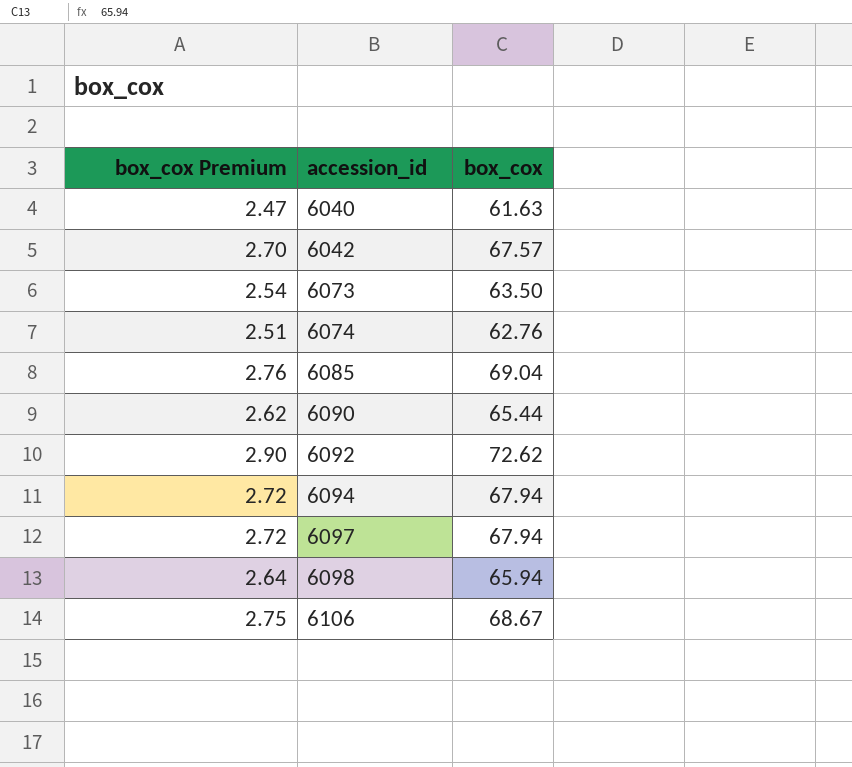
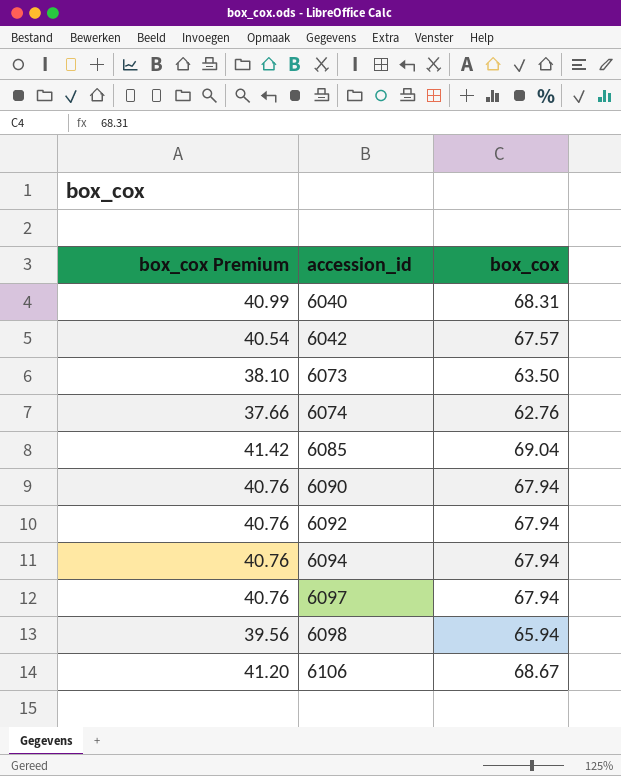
column box_cox Premium | formula: [box_cox] * 0.04 -> [box_cox] * 0.6
6040 | box_cox: 61.63 -> 68.31
6090 | box_cox: 65.44 -> 67.94
6092 | box_cox: 72.62 -> 67.94

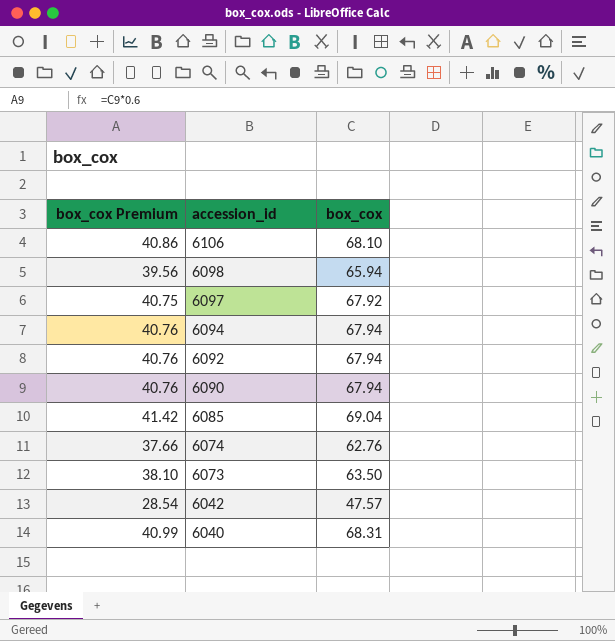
row order: accession_id ascending -> accession_id descending
6106 | box_cox Premium: 41.20 -> 40.86
6106 | box_cox: 68.67 -> 68.10
6097 | box_cox Premium: 40.76 -> 40.75
6097 | box_cox: 67.94 -> 67.92
6042 | box_cox Premium: 40.54 -> 28.54
6042 | box_cox: 67.57 -> 47.57

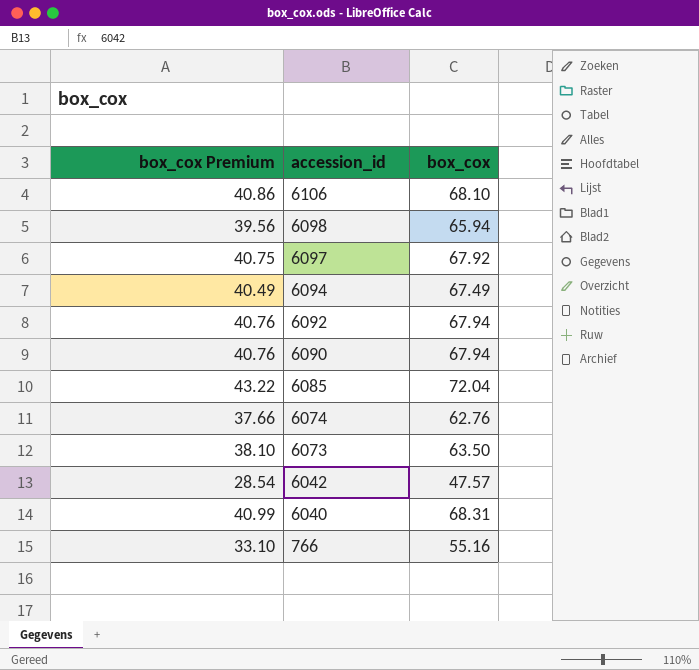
6094 | box_cox Premium: 40.76 -> 40.49
6094 | box_cox: 67.94 -> 67.49
6085 | box_cox Premium: 41.42 -> 43.22
6085 | box_cox: 69.04 -> 72.04
row 766: none -> 33.10 | 55.16

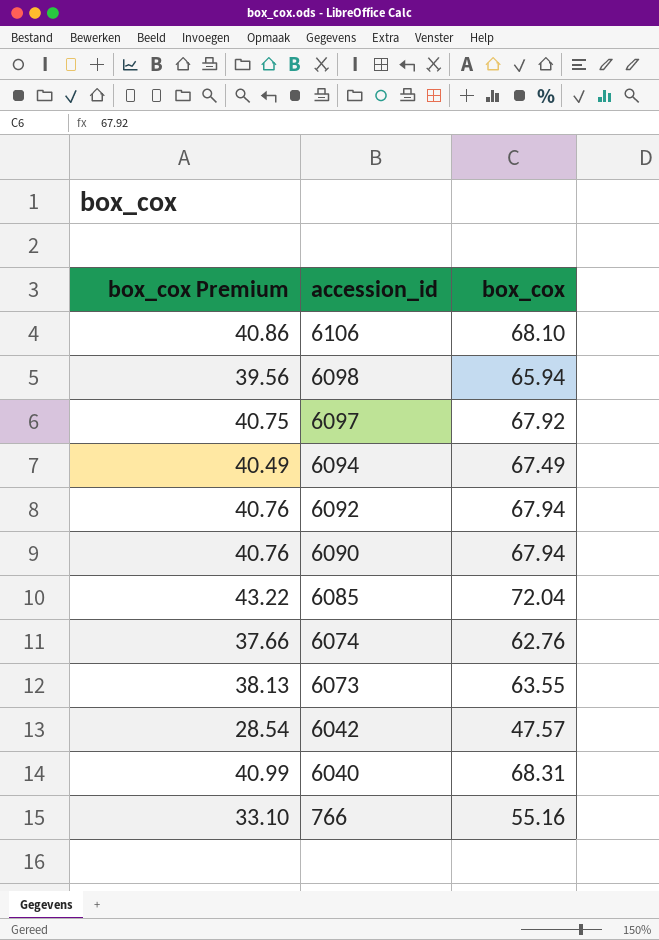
6073 | box_cox Premium: 38.10 -> 38.13
6073 | box_cox: 63.50 -> 63.55

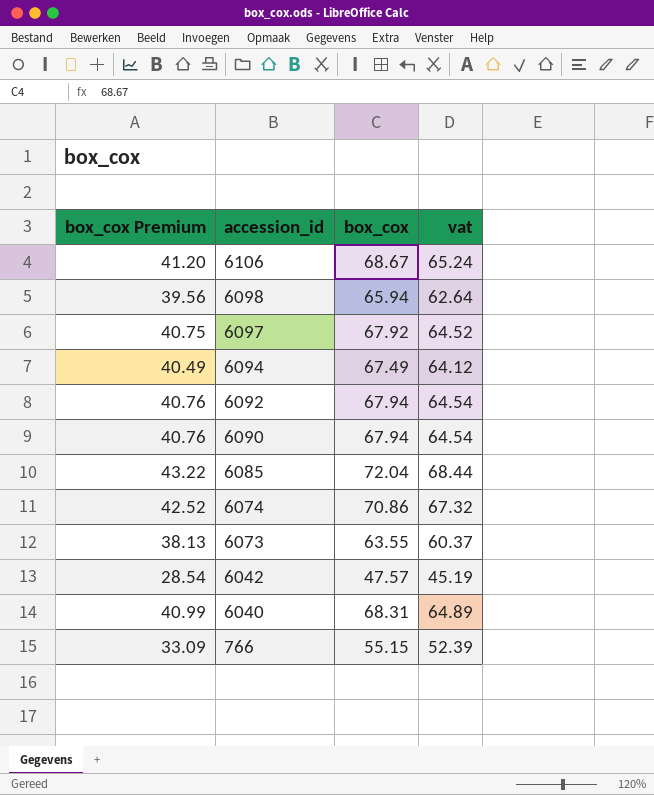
column vat | formula: none -> [box_cox] * 0.95
6106 | box_cox Premium: 40.86 -> 41.20
6106 | box_cox: 68.10 -> 68.67
6074 | box_cox Premium: 37.66 -> 42.52
6074 | box_cox: 62.76 -> 70.86
766 | box_cox Premium: 33.10 -> 33.09
766 | box_cox: 55.16 -> 55.15

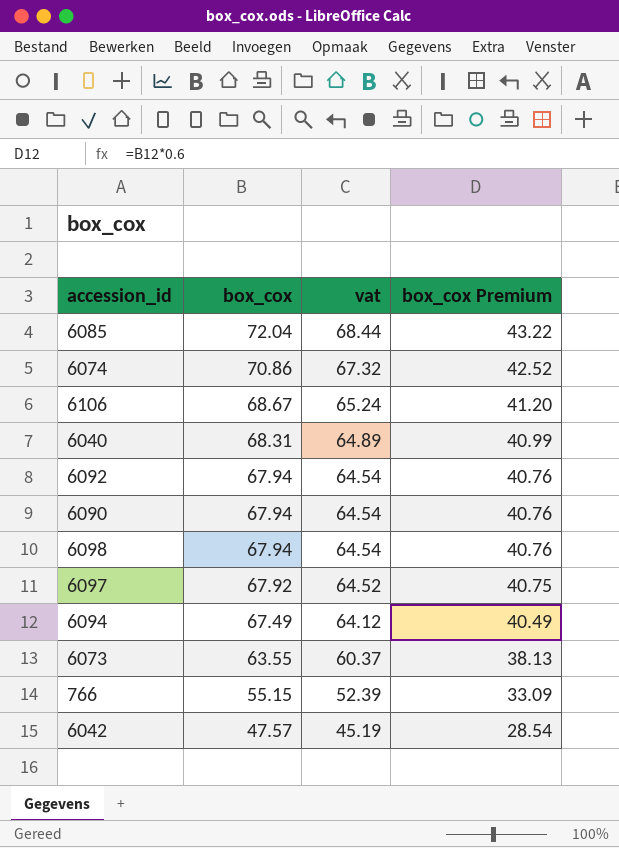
row order: accession_id descending -> box_cox descending
column box_cox Premium | position: 1 -> 4
6098 | box_cox: 65.94 -> 67.94
6098 | vat: 62.64 -> 64.54
6098 | box_cox Premium: 39.56 -> 40.76

